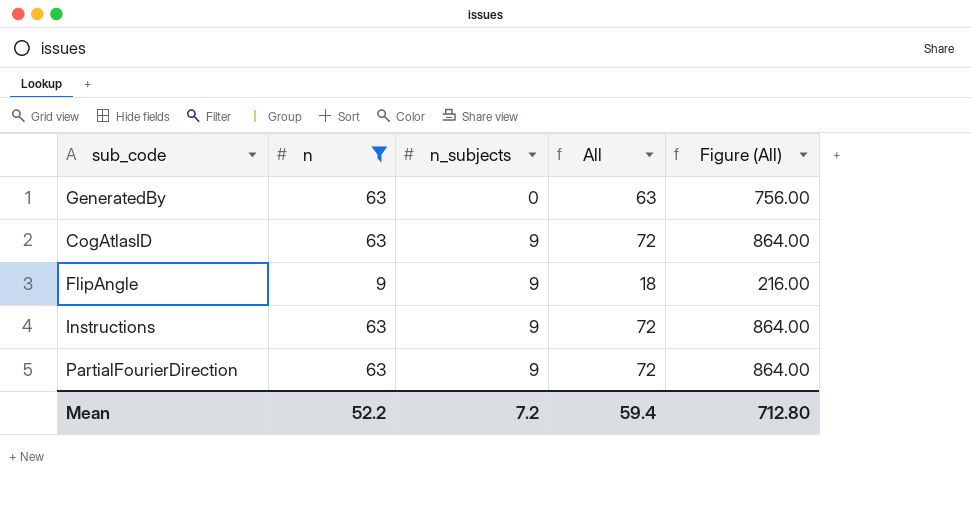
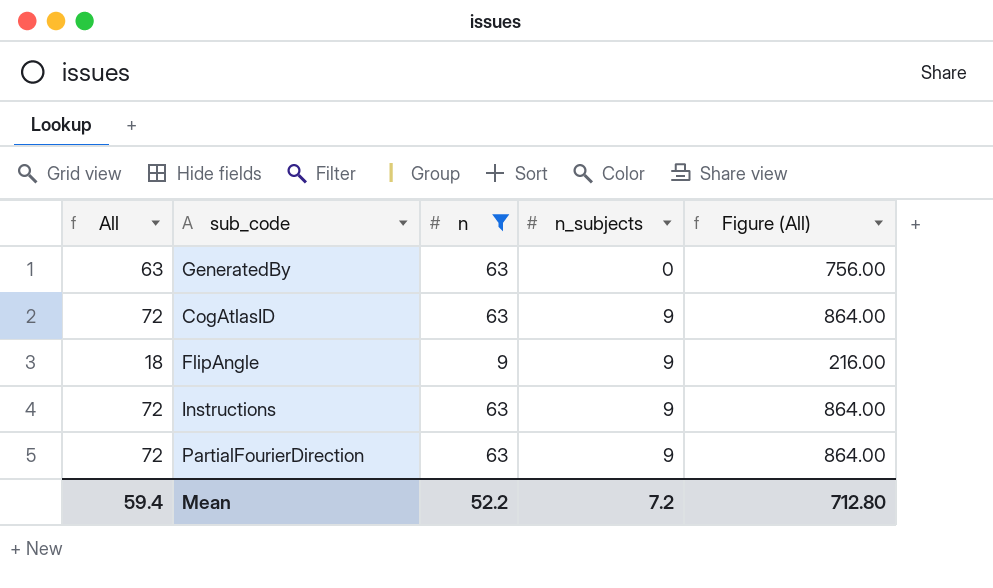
column All | position: 4 -> 1

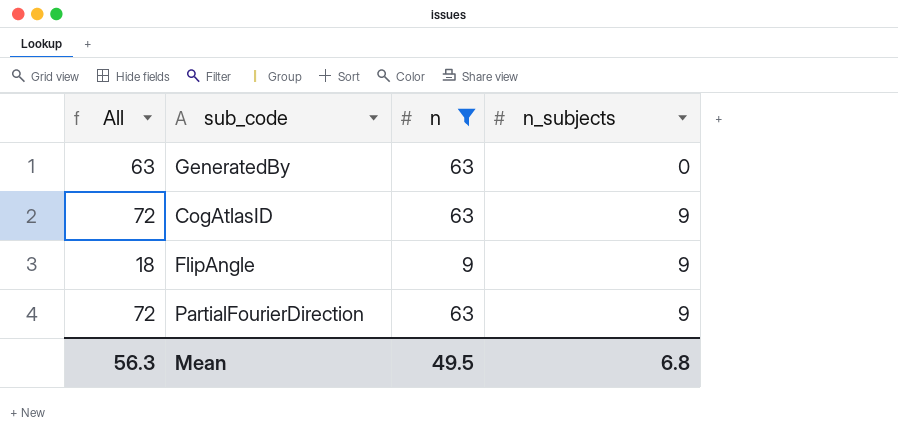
column Figure (All) | formula: [All] * 12 -> none
row Instructions: 72 | 63 | 9 | 864.00 -> none
Mean | All: 59.4 -> 56.3
Mean | n: 52.2 -> 49.5
Mean | n_subjects: 7.2 -> 6.8

